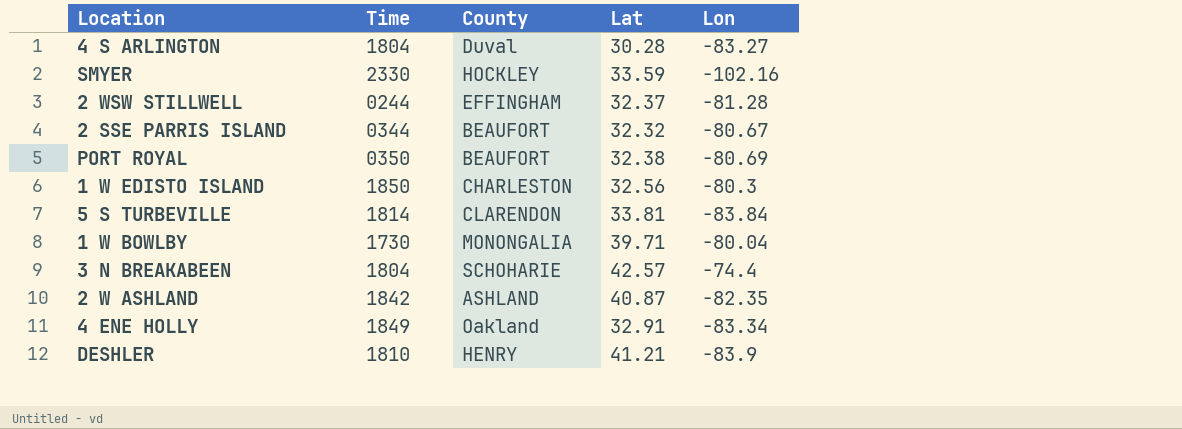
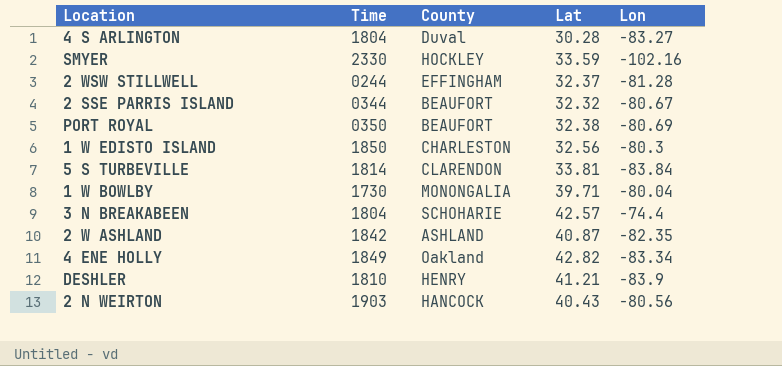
4 ENE HOLLY | Lat: 32.91 -> 42.82
row 2 N WEIRTON: none -> 1903 | HANCOCK | 40.43 | -80.56

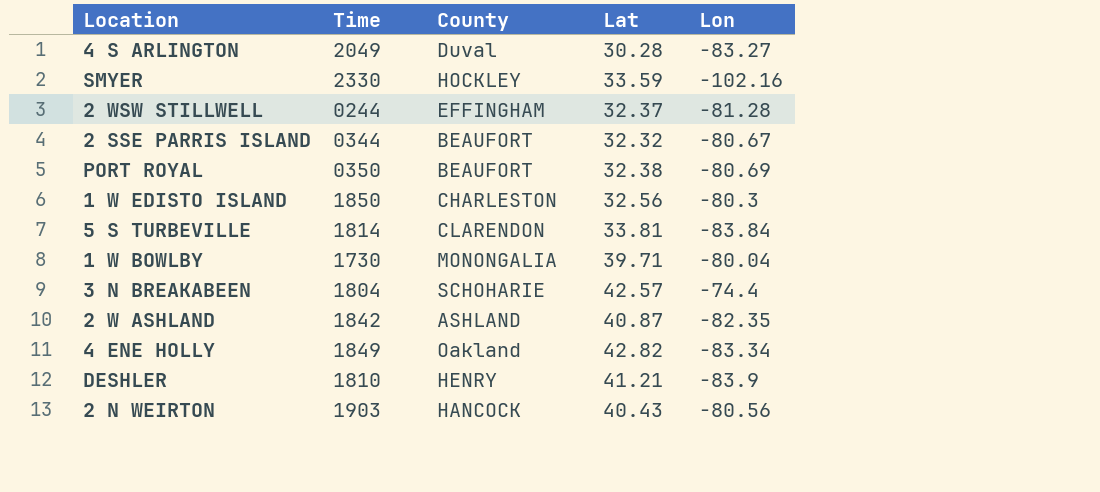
4 S ARLINGTON | Time: 1804 -> 2049

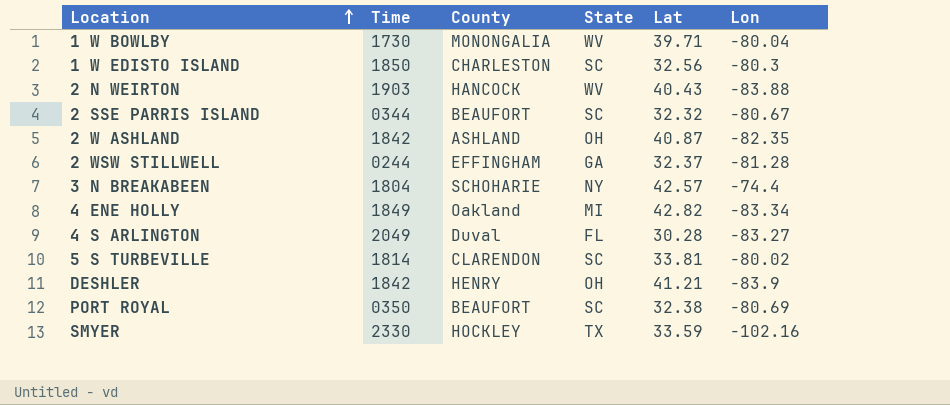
row order: none -> Location ascending
column State | position: none -> 4
2 N WEIRTON | Lon: -80.56 -> -83.88
5 S TURBEVILLE | Lon: -83.84 -> -80.02
DESHLER | Time: 1810 -> 1842

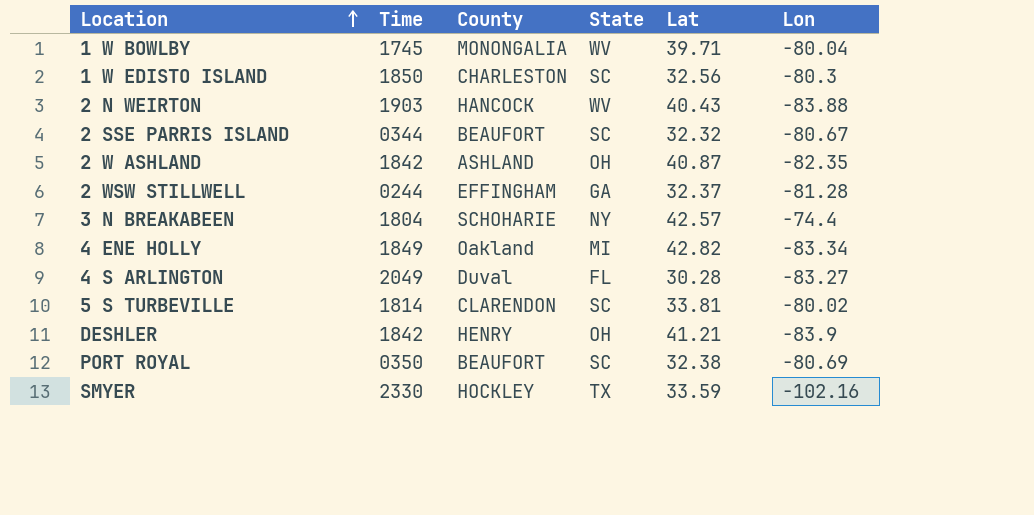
1 W BOWLBY | Time: 1730 -> 1745

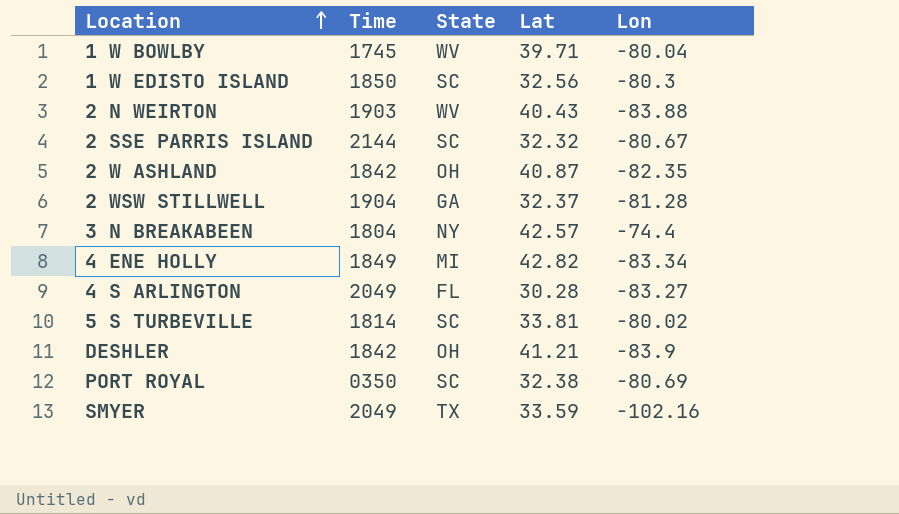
column County | position: 3 -> none
2 SSE PARRIS ISLAND | Time: 0344 -> 2144
2 WSW STILLWELL | Time: 0244 -> 1904
SMYER | Time: 2330 -> 2049

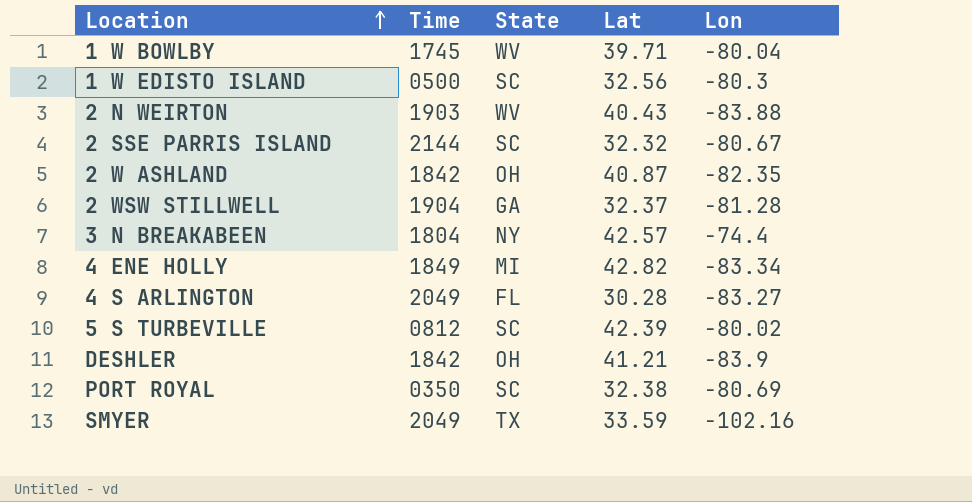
1 W EDISTO ISLAND | Time: 1850 -> 0500
5 S TURBEVILLE | Time: 1814 -> 0812
5 S TURBEVILLE | Lat: 33.81 -> 42.39

